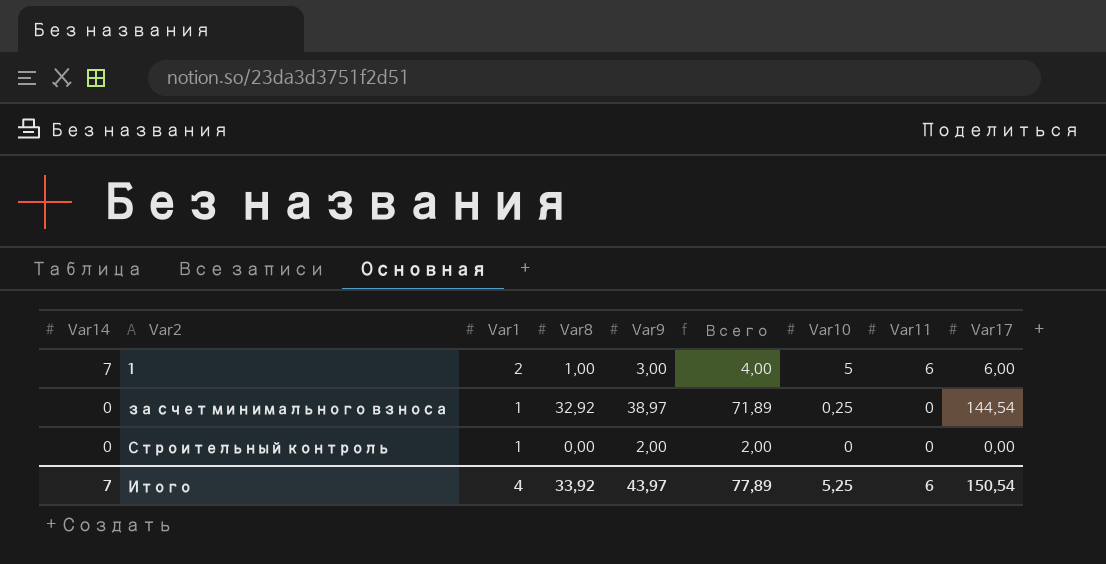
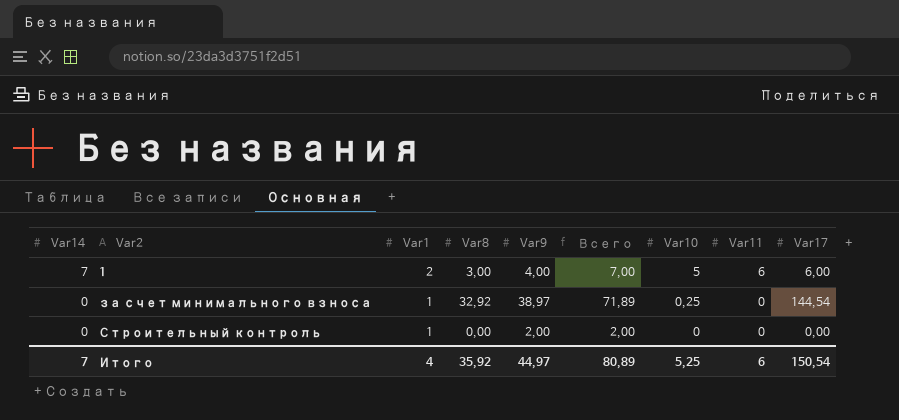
1 | Var8: 1,00 -> 3,00
1 | Var9: 3,00 -> 4,00
1 | Всего: 4,00 -> 7,00
Итого | Var8: 33,92 -> 35,92
Итого | Var9: 43,97 -> 44,97
Итого | Всего: 77,89 -> 80,89

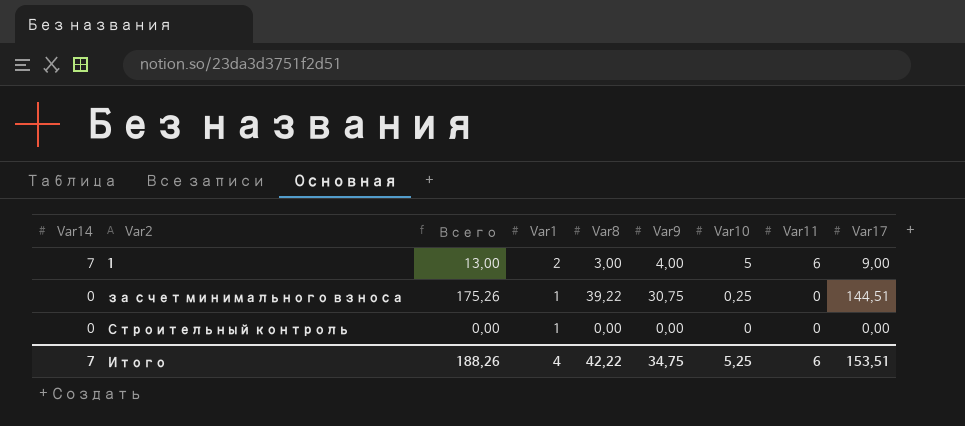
column Всего | formula: [Var8] + [Var9] -> [Var9] + [Var17]
column Всего | position: 6 -> 3
1 | Var17: 6,00 -> 9,00
за счет минимального взноса | Var8: 32,92 -> 39,22
за счет минимального взноса | Var9: 38,97 -> 30,75
за счет минимального взноса | Var17: 144,54 -> 144,51
Строительный контроль | Var9: 2,00 -> 0,00
Итого | Всего: 80,89 -> 188,26
Итого | Var8: 35,92 -> 42,22
Итого | Var9: 44,97 -> 34,75
Итого | Var17: 150,54 -> 153,51

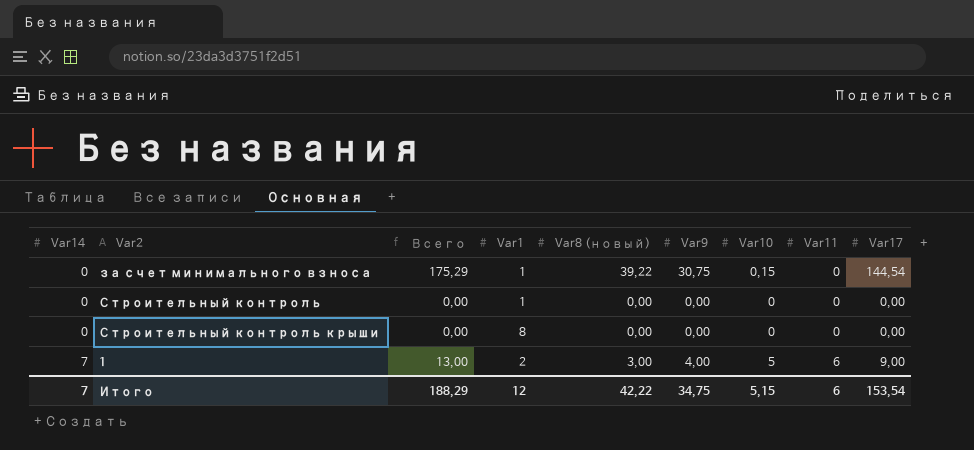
row order: Var14 descending -> Var14 ascending
column name: Var8 -> Var8 (новый)
за счет минимального взноса | Всего: 175,26 -> 175,29
за счет минимального взноса | Var10: 0,25 -> 0,15
за счет минимального взноса | Var17: 144,51 -> 144,54
row Строительный контроль крыши: none -> 0 | 0,00 | 8 | 0,00 | 0,00 | 0 | 0 | 0,00
Итого | Всего: 188,26 -> 188,29
Итого | Var1: 4 -> 12
Итого | Var10: 5,25 -> 5,15
Итого | Var17: 153,51 -> 153,54

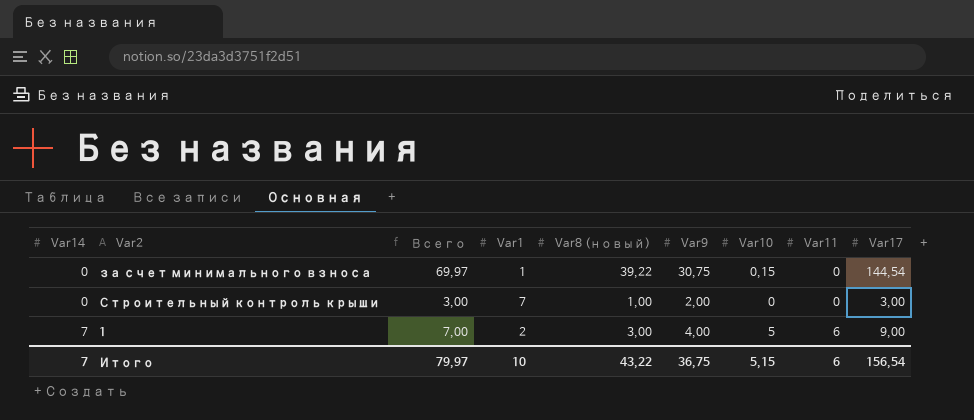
column Всего | formula: [Var9] + [Var17] -> [Var8 (новый)] + [Var9]
row Строительный контроль: 0 | 0,00 | 1 | 0,00 | 0,00 | 0 | 0 | 0,00 -> none
Строительный контроль крыши | Var1: 8 -> 7
Строительный контроль крыши | Var8 (новый): 0,00 -> 1,00
Строительный контроль крыши | Var9: 0,00 -> 2,00
Строительный контроль крыши | Var17: 0,00 -> 3,00
Итого | Всего: 188,29 -> 79,97
Итого | Var1: 12 -> 10
Итого | Var8 (новый): 42,22 -> 43,22
Итого | Var9: 34,75 -> 36,75
Итого | Var17: 153,54 -> 156,54

